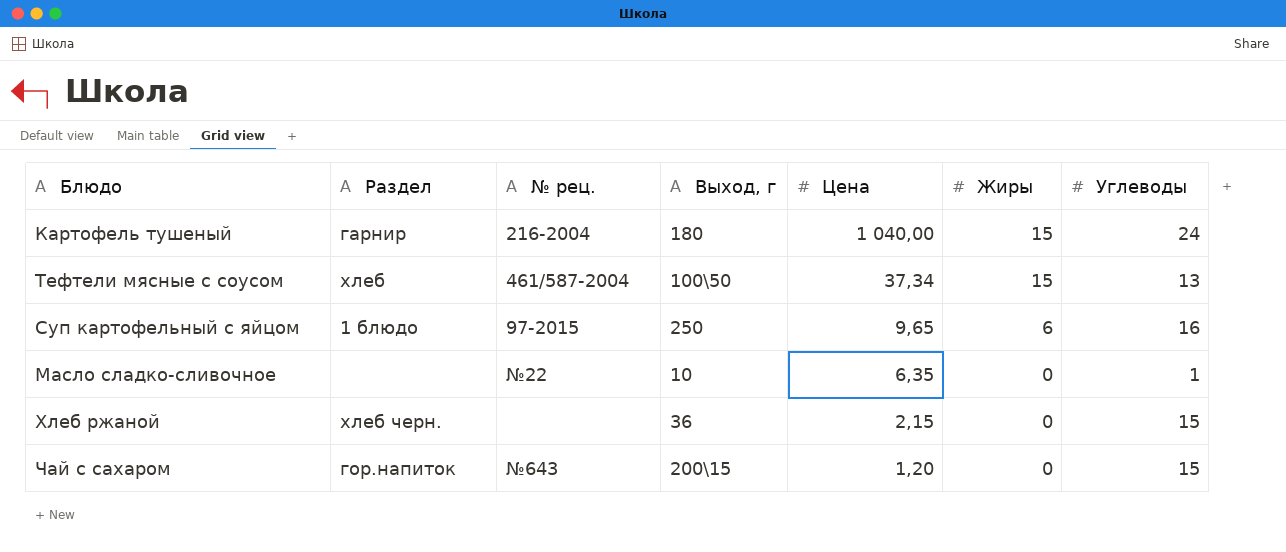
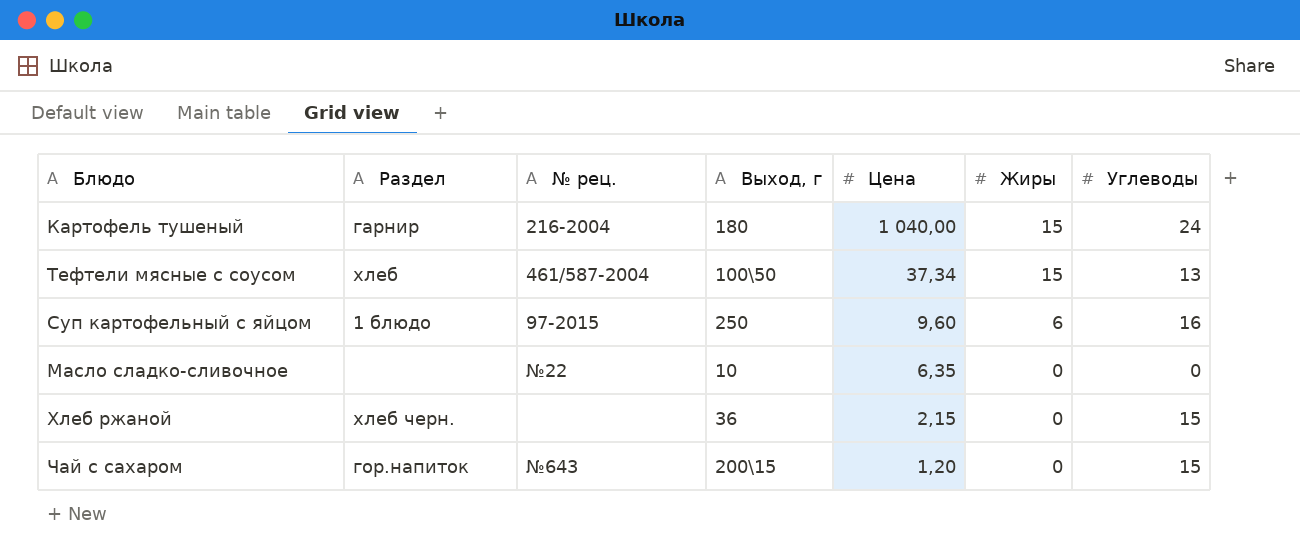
Суп картофельный с яйцом | Цена: 9,65 -> 9,60
Масло сладко-сливочное | Углеводы: 1 -> 0

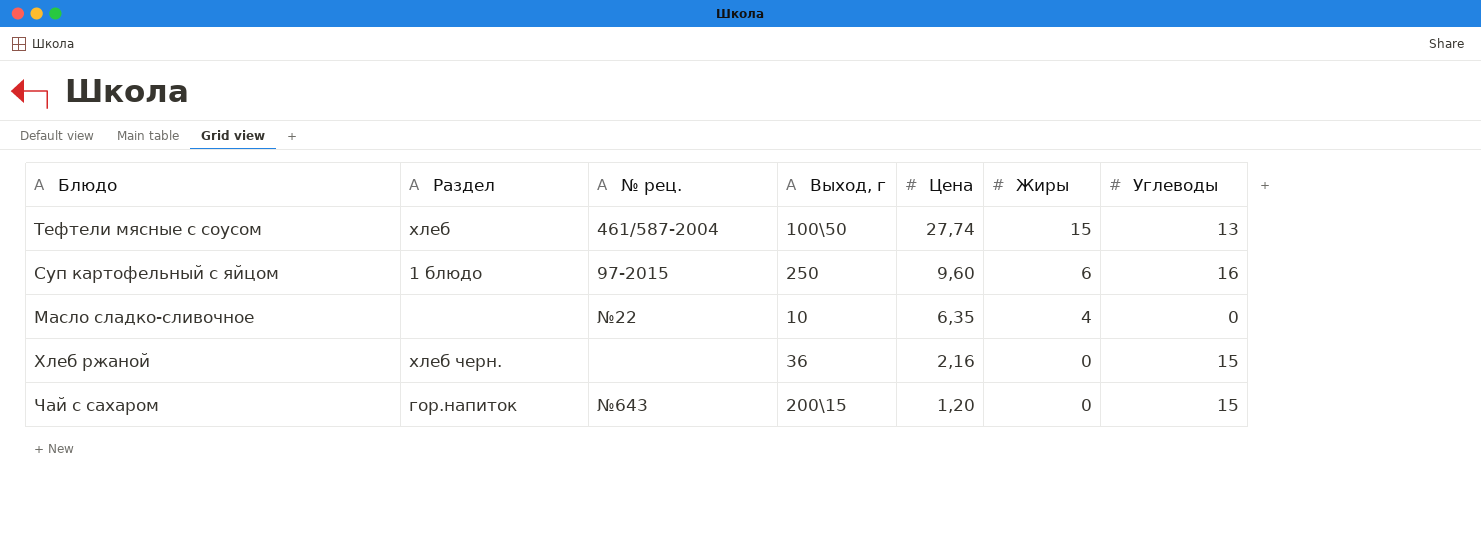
row Картофель тушеный: гарнир | 216-2004 | 180 | 1 040,00 | 15 | 24 -> none
Тефтели мясные с соусом | Цена: 37,34 -> 27,74
Масло сладко-сливочное | Жиры: 0 -> 4
Хлеб ржаной | Цена: 2,15 -> 2,16

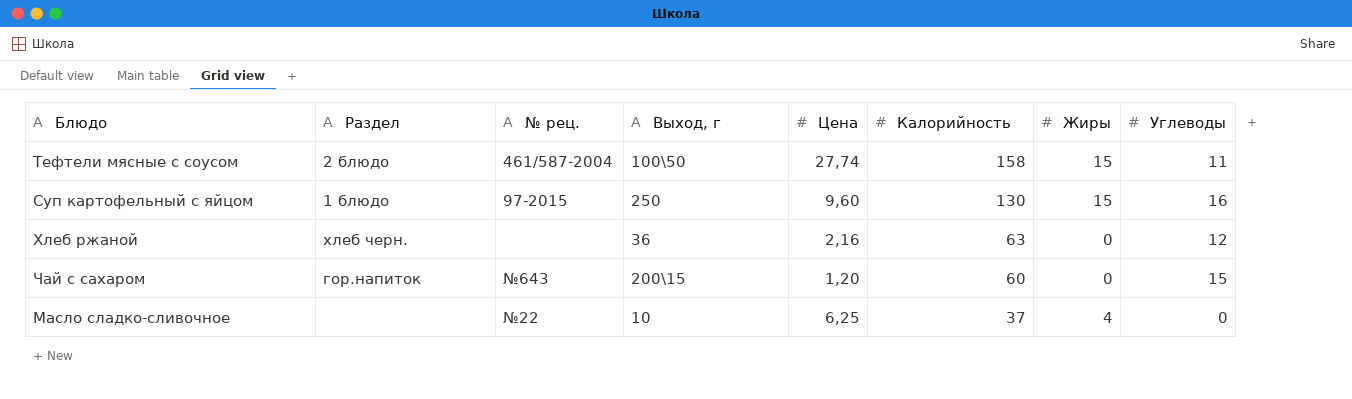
row order: Цена descending -> Калорийность descending
column Калорийность | position: none -> 6
Тефтели мясные с соусом | Раздел: хлеб -> 2 блюдо
Тефтели мясные с соусом | Углеводы: 13 -> 11
Суп картофельный с яйцом | Жиры: 6 -> 15
Хлеб ржаной | Углеводы: 15 -> 12
Масло сладко-сливочное | Цена: 6,35 -> 6,25

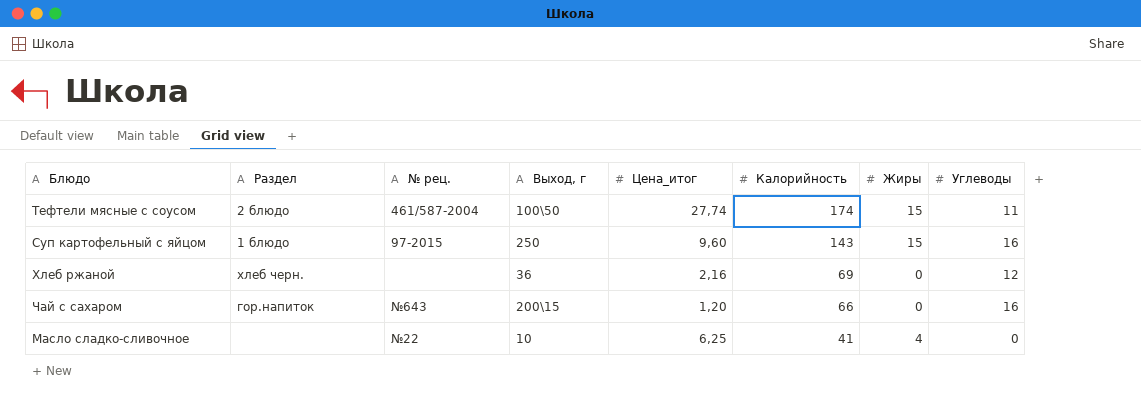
column name: Цена -> Цена_итог
Тефтели мясные с соусом | Калорийность: 158 -> 174
Суп картофельный с яйцом | Калорийность: 130 -> 143
Хлеб ржаной | Калорийность: 63 -> 69
Чай с сахаром | Калорийность: 60 -> 66
Чай с сахаром | Углеводы: 15 -> 16
Масло сладко-сливочное | Калорийность: 37 -> 41

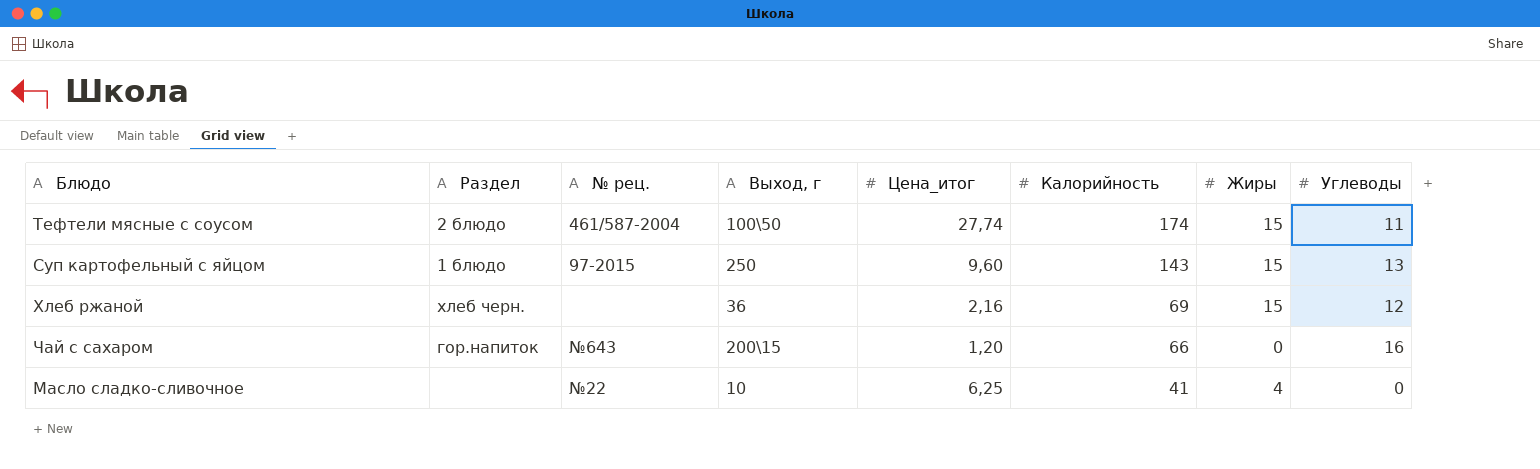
Суп картофельный с яйцом | Углеводы: 16 -> 13
Хлеб ржаной | Жиры: 0 -> 15

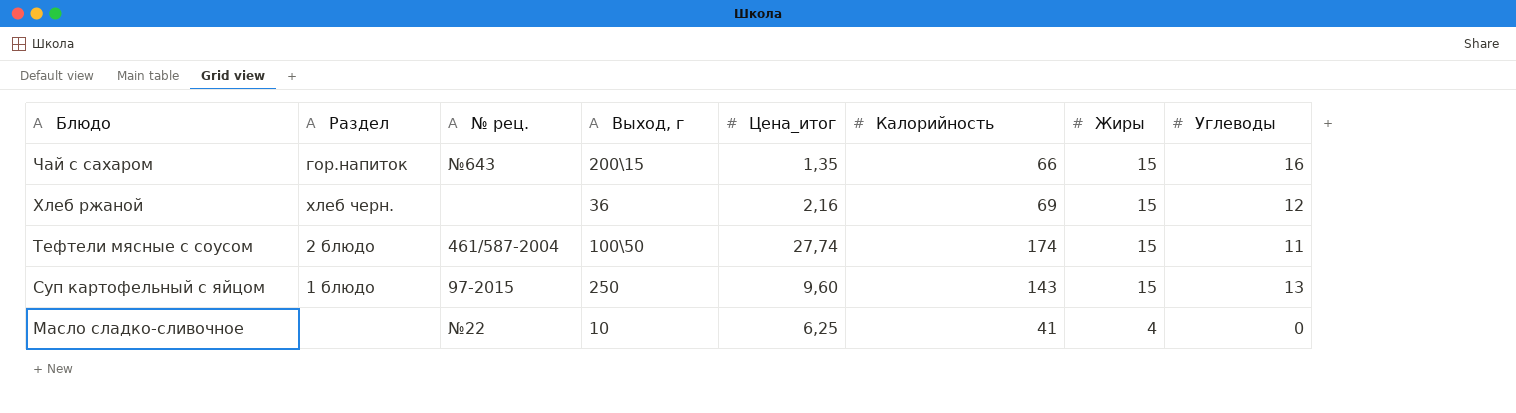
row order: Калорийность descending -> Блюдо descending
Чай с сахаром | Цена_итог: 1,20 -> 1,35
Чай с сахаром | Жиры: 0 -> 15

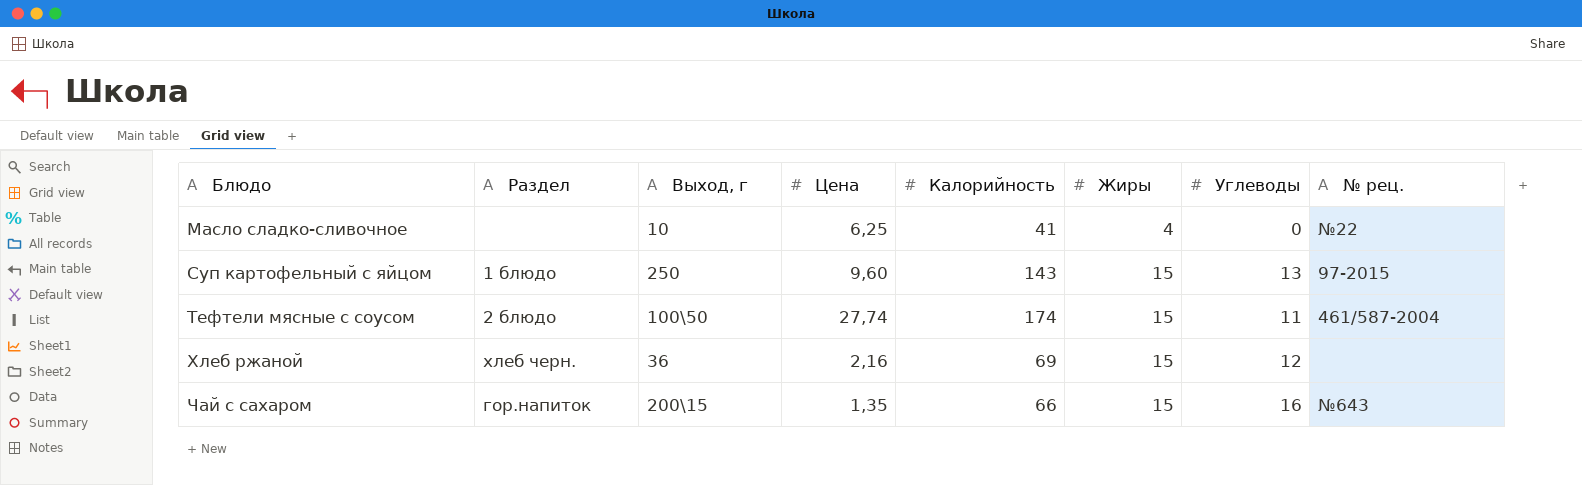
row order: Блюдо descending -> Блюдо ascending
column name: Цена_итог -> Цена
column № рец. | position: 3 -> 8

